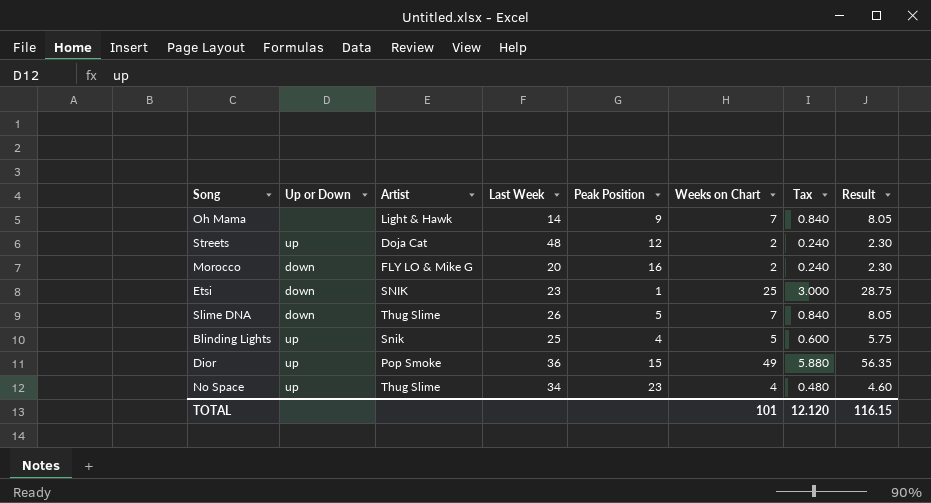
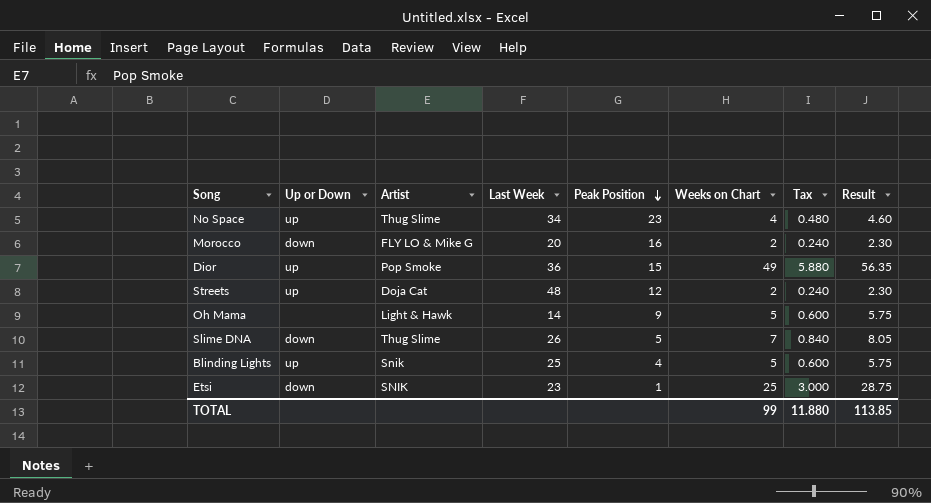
row order: none -> Peak Position descending
Oh Mama | Weeks on Chart: 7 -> 5
Oh Mama | Tax: 0.840 -> 0.600
Oh Mama | Result: 8.05 -> 5.75
TOTAL | Weeks on Chart: 101 -> 99
TOTAL | Tax: 12.120 -> 11.880
TOTAL | Result: 116.15 -> 113.85

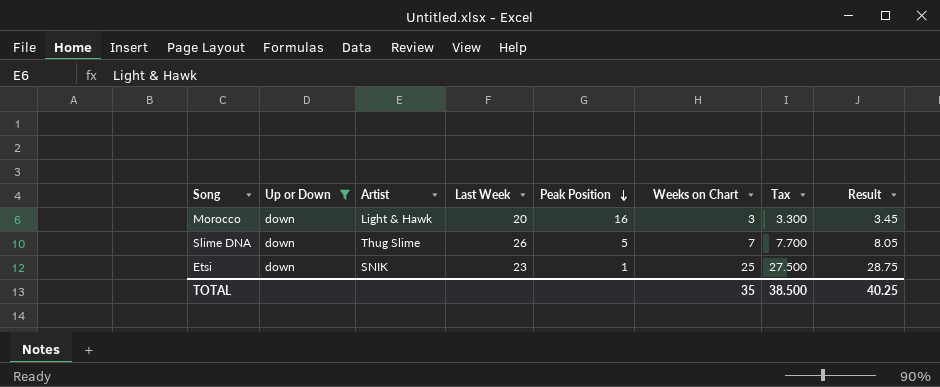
filter: none -> Up or Down = down
column Tax | formula: [Weeks on Chart] * 0.12 -> [Weeks on Chart] * 1.1
Morocco | Artist: FLY LO & Mike G -> Light & Hawk
Morocco | Weeks on Chart: 2 -> 3
Morocco | Result: 2.30 -> 3.45
TOTAL | Weeks on Chart: 99 -> 35
TOTAL | Tax: 11.880 -> 38.500
TOTAL | Result: 113.85 -> 40.25

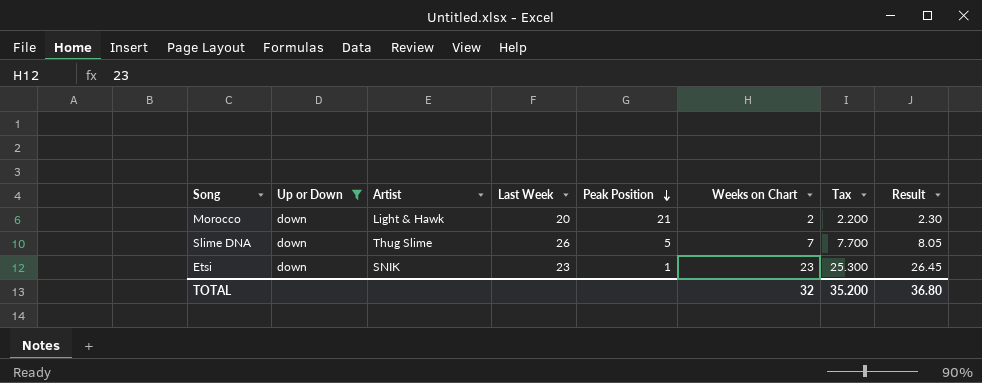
Morocco | Peak Position: 16 -> 21
Morocco | Weeks on Chart: 3 -> 2
Morocco | Tax: 3.300 -> 2.200
Morocco | Result: 3.45 -> 2.30
Etsi | Weeks on Chart: 25 -> 23
Etsi | Tax: 27.500 -> 25.300
Etsi | Result: 28.75 -> 26.45
TOTAL | Weeks on Chart: 35 -> 32
TOTAL | Tax: 38.500 -> 35.200
TOTAL | Result: 40.25 -> 36.80

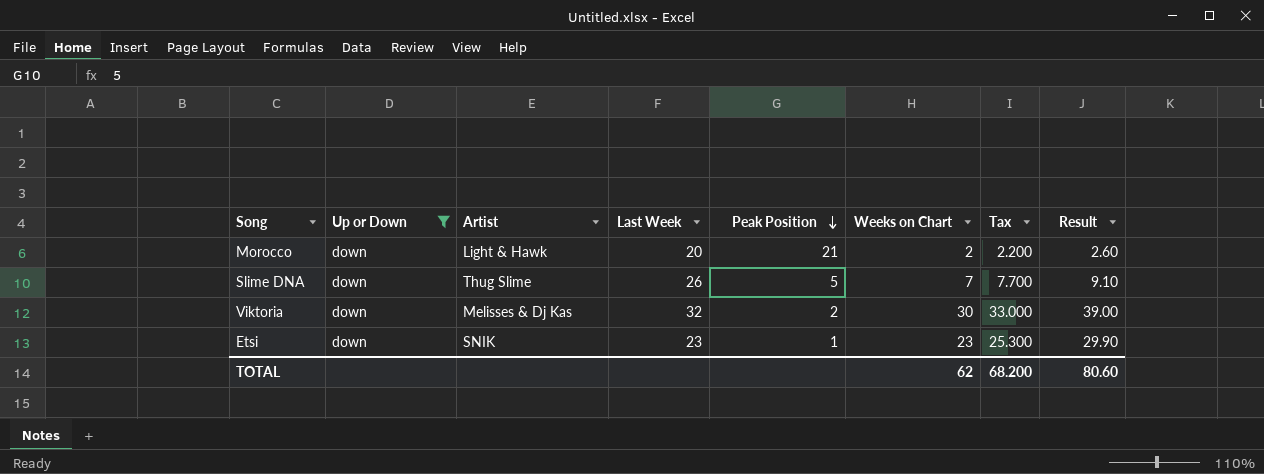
column Result | formula: [Weeks on Chart] * 1.15 -> [Weeks on Chart] * 1.3
row Viktoria: none -> down | Melisses & Dj Kas | 32 | 2 | 30 | 33.000 | 39.00
TOTAL | Weeks on Chart: 32 -> 62
TOTAL | Tax: 35.200 -> 68.200
TOTAL | Result: 36.80 -> 80.60

